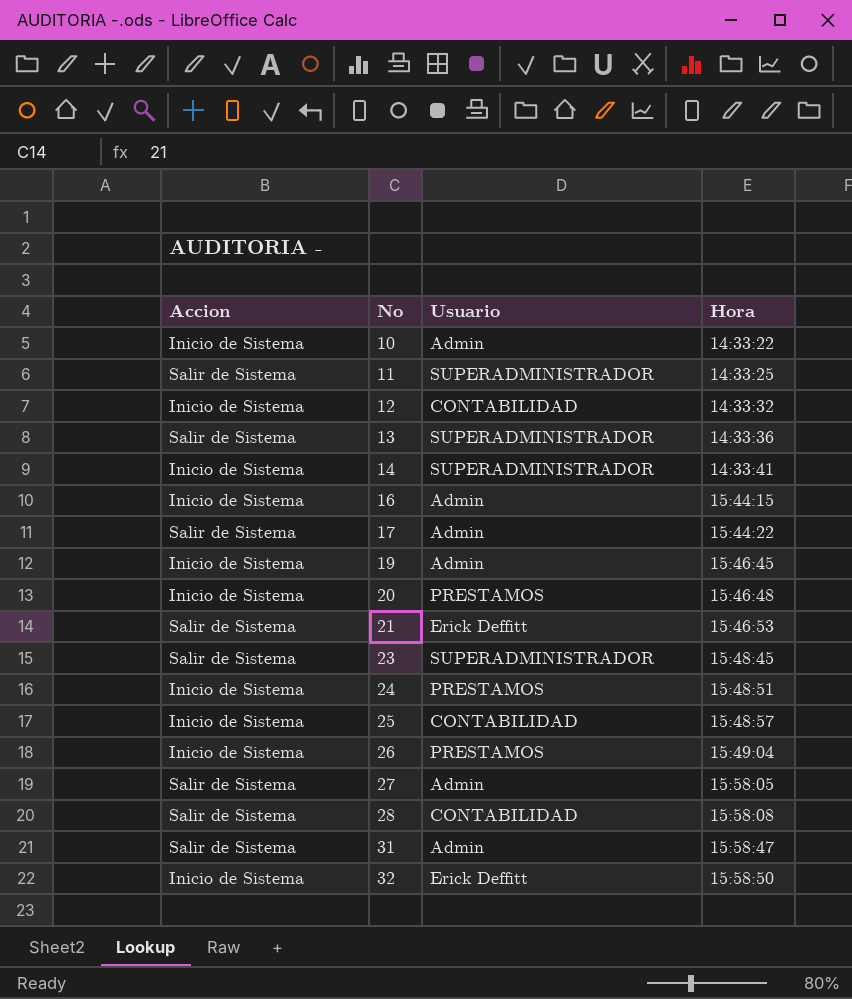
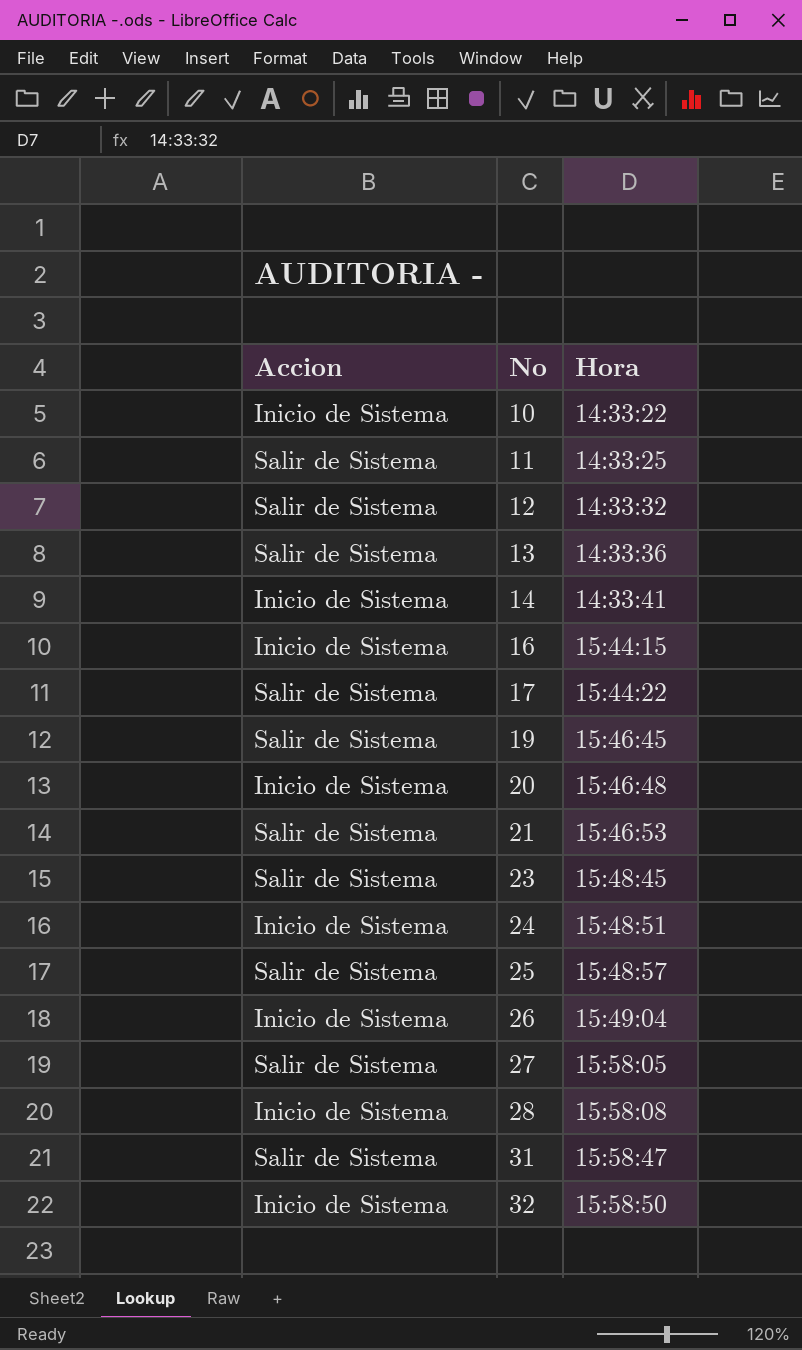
column Usuario | position: 3 -> none
12 | Accion: Inicio de Sistema -> Salir de Sistema
19 | Accion: Inicio de Sistema -> Salir de Sistema
25 | Accion: Inicio de Sistema -> Salir de Sistema
28 | Accion: Salir de Sistema -> Inicio de Sistema

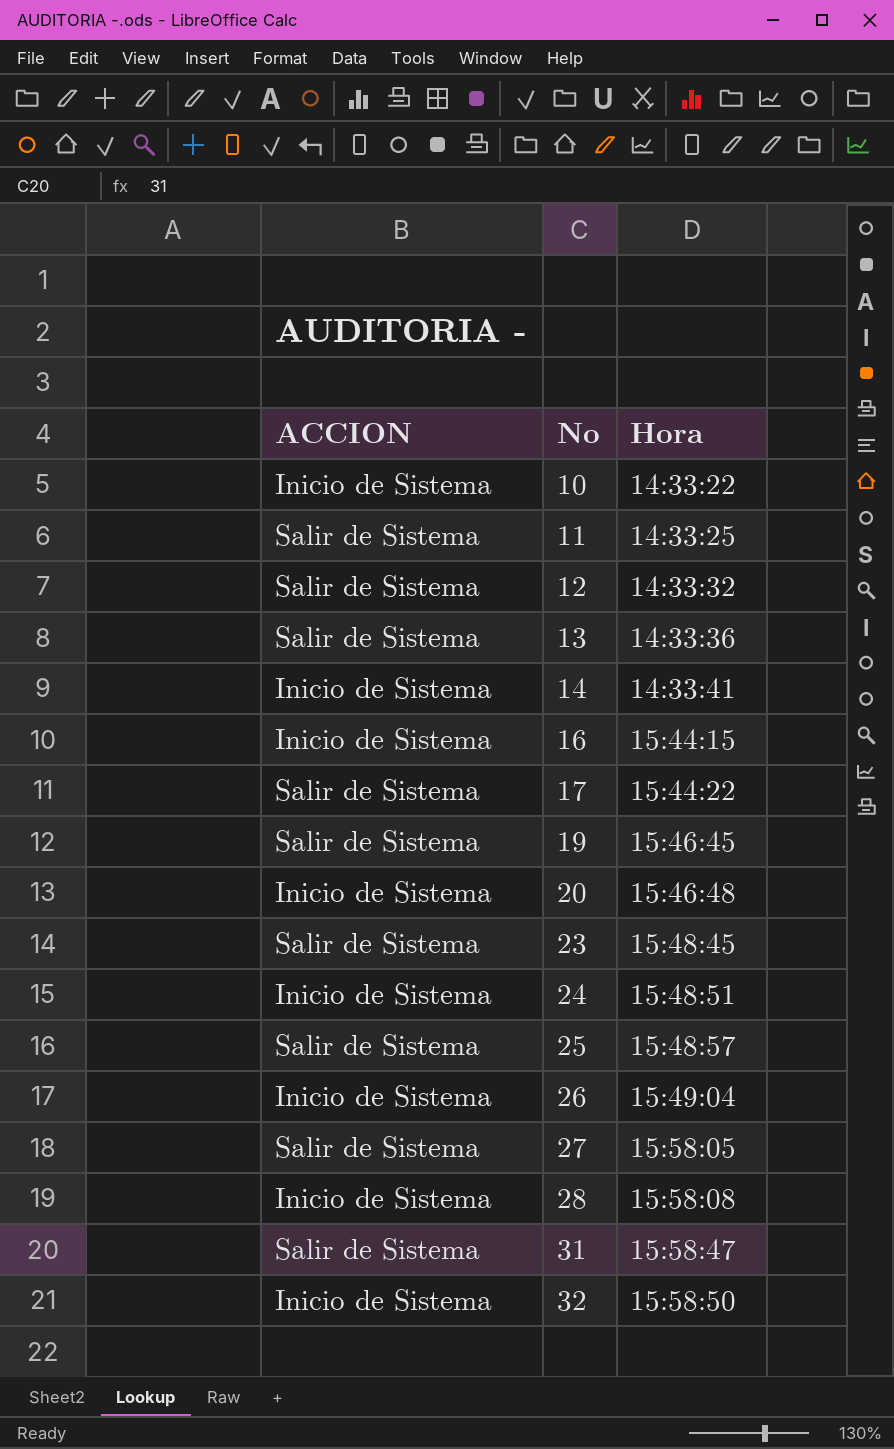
column name: Accion -> ACCION
row 21: Salir de Sistema | 15:46:53 -> none

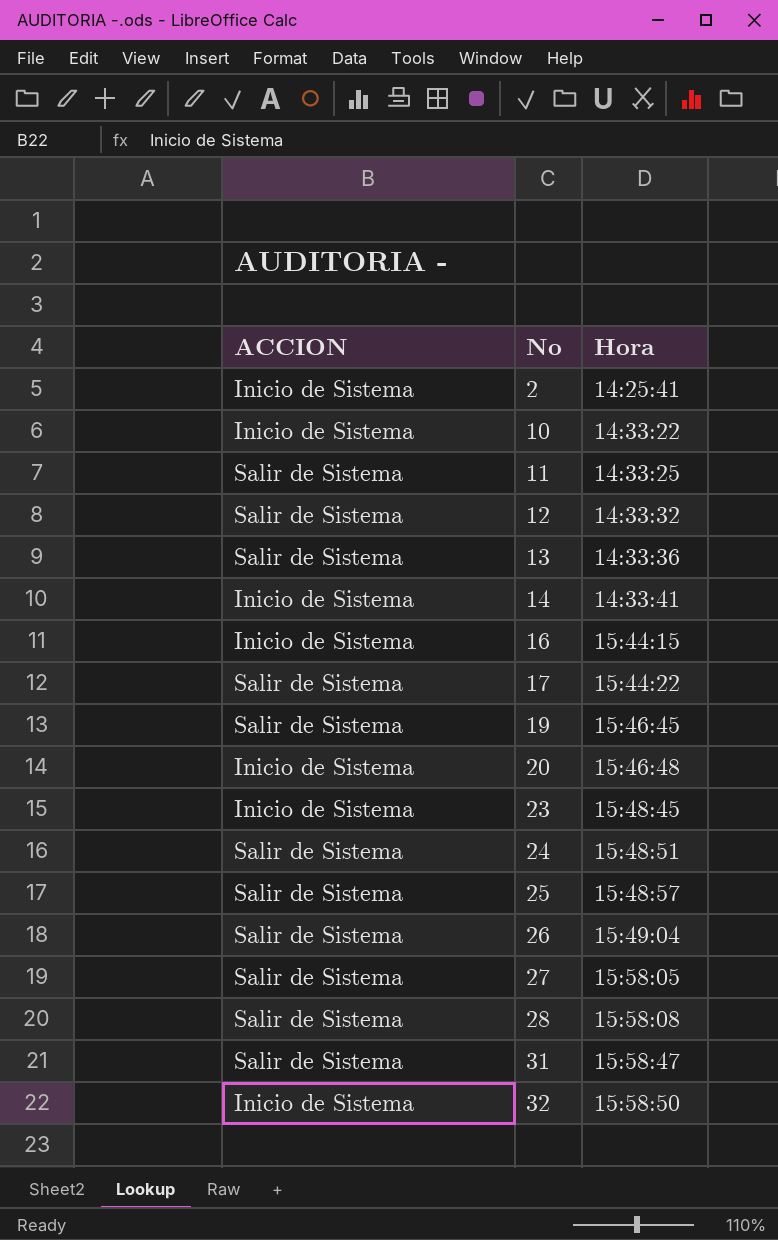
row 2: none -> Inicio de Sistema | 14:25:41
23 | ACCION: Salir de Sistema -> Inicio de Sistema
24 | ACCION: Inicio de Sistema -> Salir de Sistema
26 | ACCION: Inicio de Sistema -> Salir de Sistema
28 | ACCION: Inicio de Sistema -> Salir de Sistema

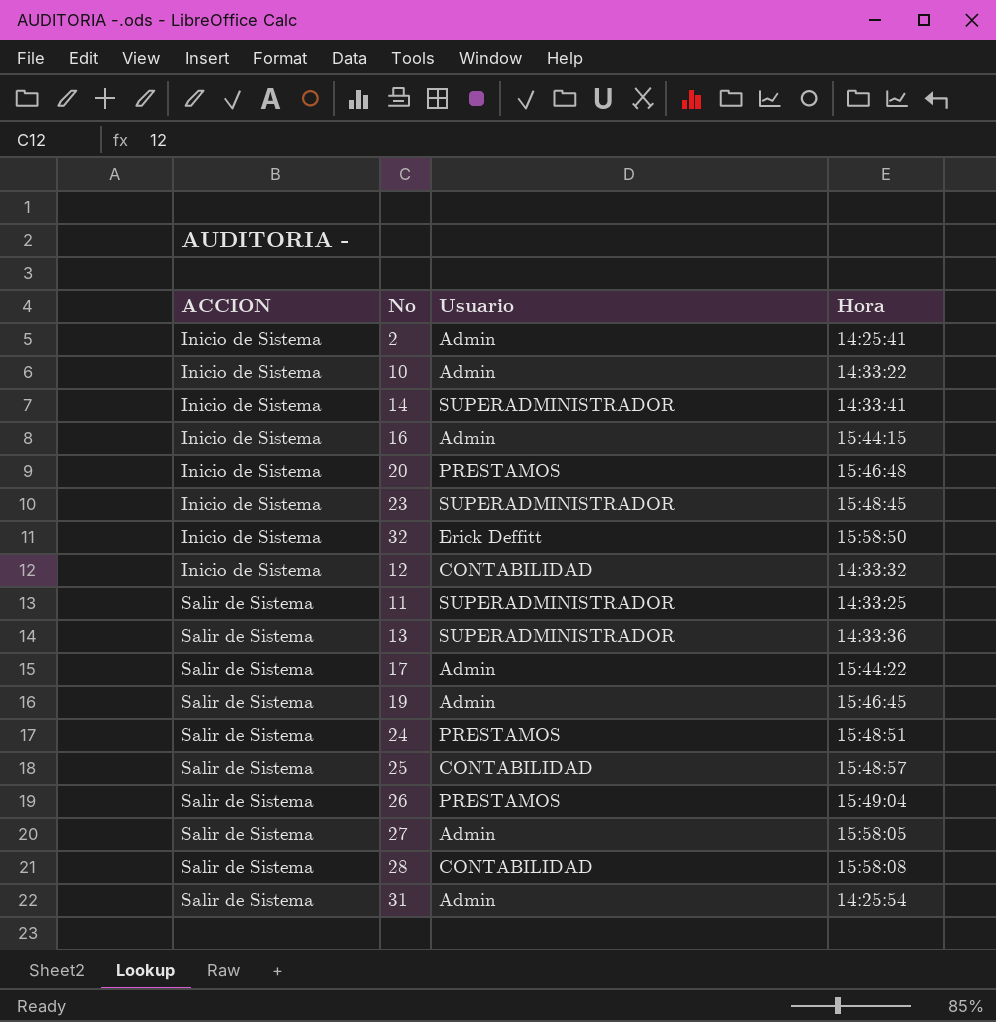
row order: No ascending -> ACCION ascending
column Usuario | position: none -> 3
12 | ACCION: Salir de Sistema -> Inicio de Sistema
31 | Hora: 15:58:47 -> 14:25:54

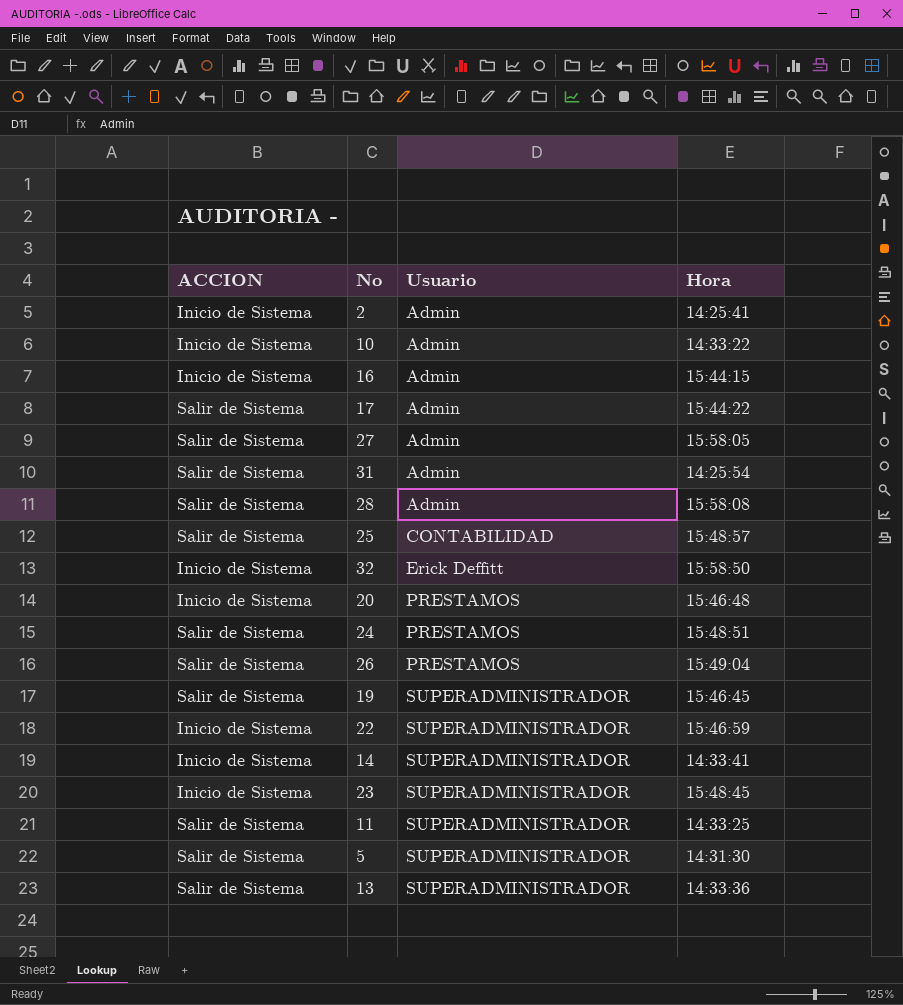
row order: ACCION ascending -> Usuario ascending
row 12: Inicio de Sistema | CONTABILIDAD | 14:33:32 -> none
28 | Usuario: CONTABILIDAD -> Admin
19 | Usuario: Admin -> SUPERADMINISTRADOR
row 22: none -> Inicio de Sistema | SUPERADMINISTRADOR | 15:46:59
row 5: none -> Salir de Sistema | SUPERADMINISTRADOR | 14:31:30

